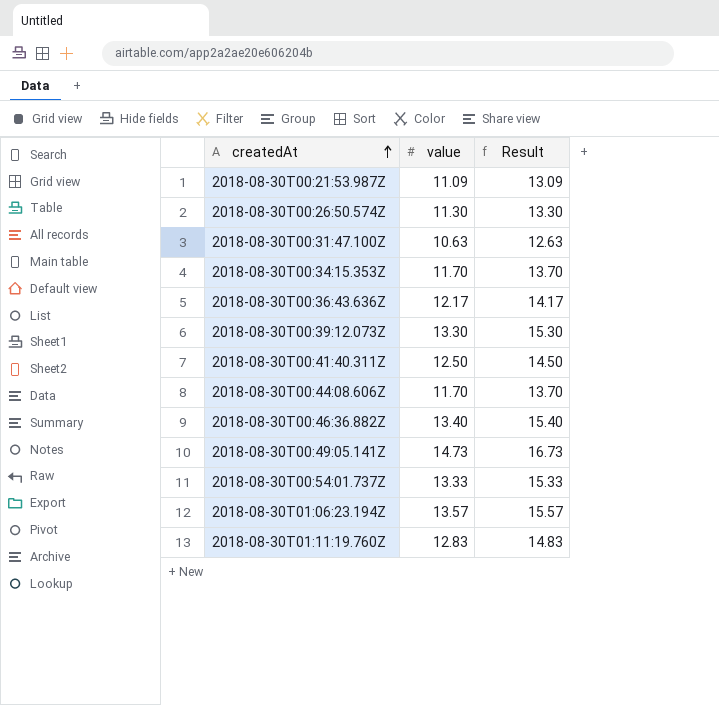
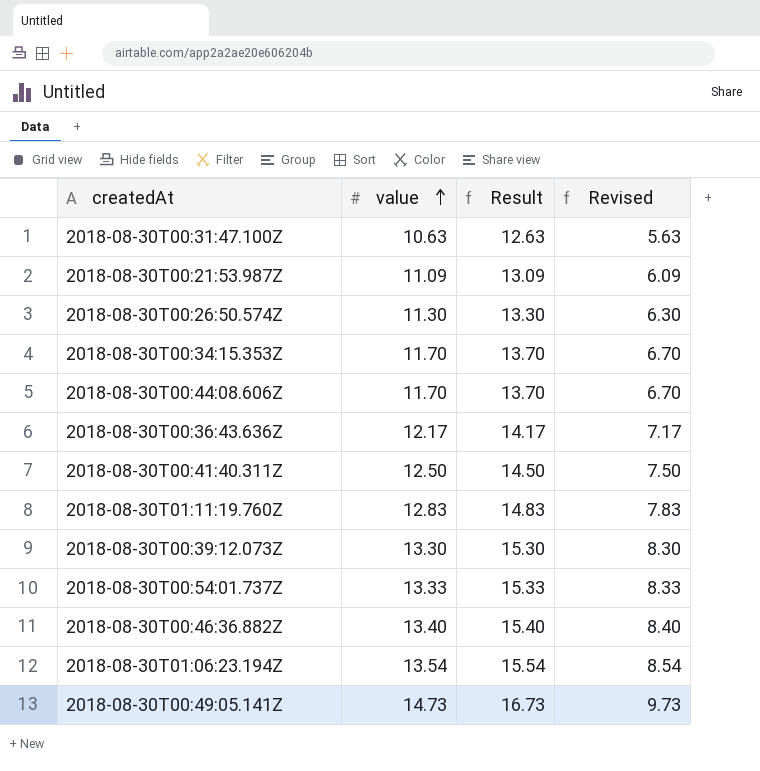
row order: createdAt ascending -> value ascending
column Revised | formula: none -> [value] - 5
2018-08-30T01:06:23.194Z | value: 13.57 -> 13.54
2018-08-30T01:06:23.194Z | Result: 15.57 -> 15.54

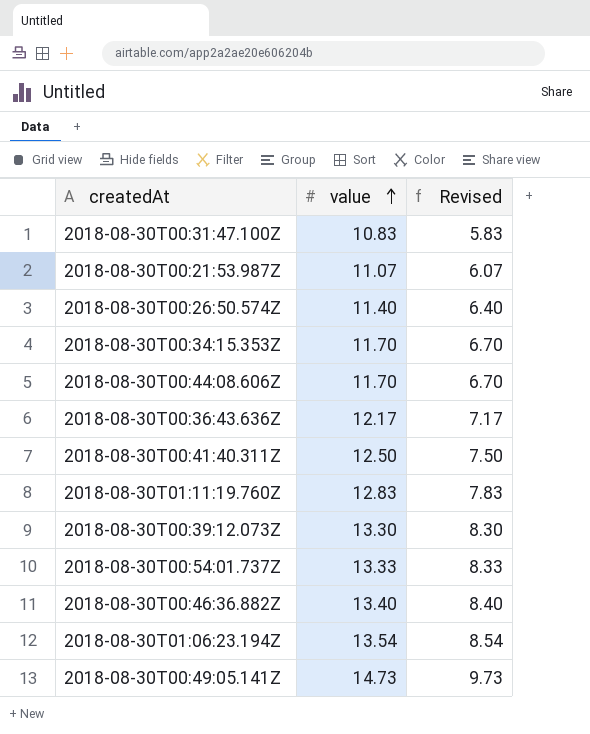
column Result | formula: [value] + 2 -> none
2018-08-30T00:31:47.100Z | value: 10.63 -> 10.83
2018-08-30T00:31:47.100Z | Revised: 5.63 -> 5.83
2018-08-30T00:21:53.987Z | value: 11.09 -> 11.07
2018-08-30T00:21:53.987Z | Revised: 6.09 -> 6.07
2018-08-30T00:26:50.574Z | value: 11.30 -> 11.40
2018-08-30T00:26:50.574Z | Revised: 6.30 -> 6.40

